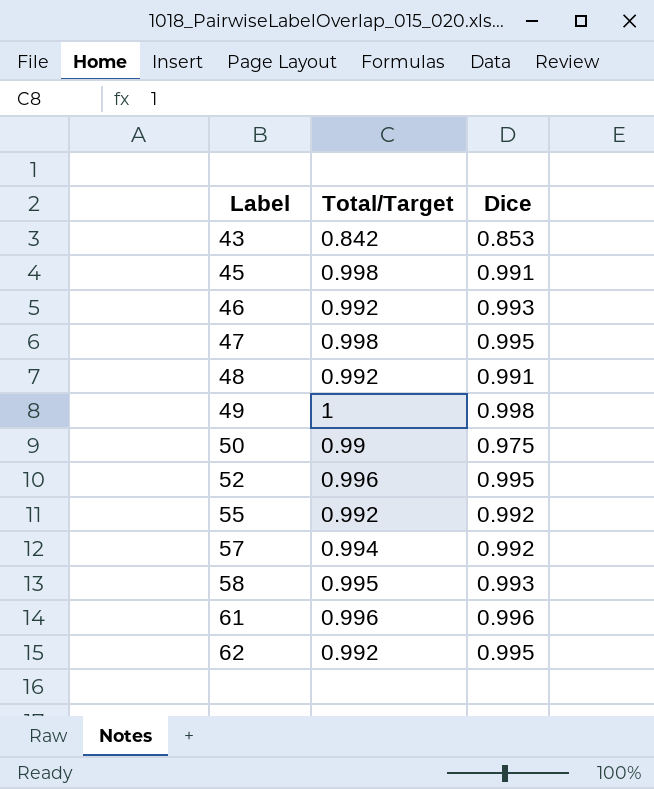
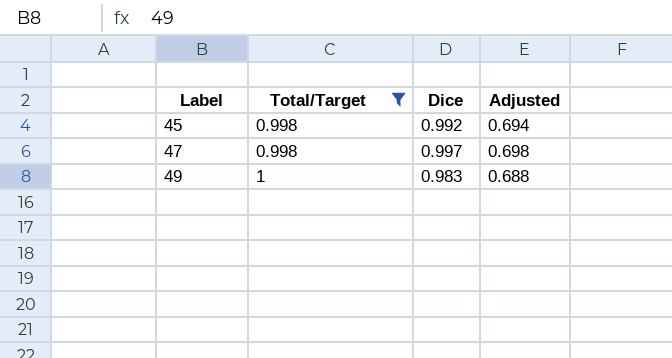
filter: none -> Total/Target >= 0.998
column Adjusted | formula: none -> [Dice] * 0.7
45 | Dice: 0.991 -> 0.992
47 | Dice: 0.995 -> 0.997
49 | Dice: 0.998 -> 0.983

